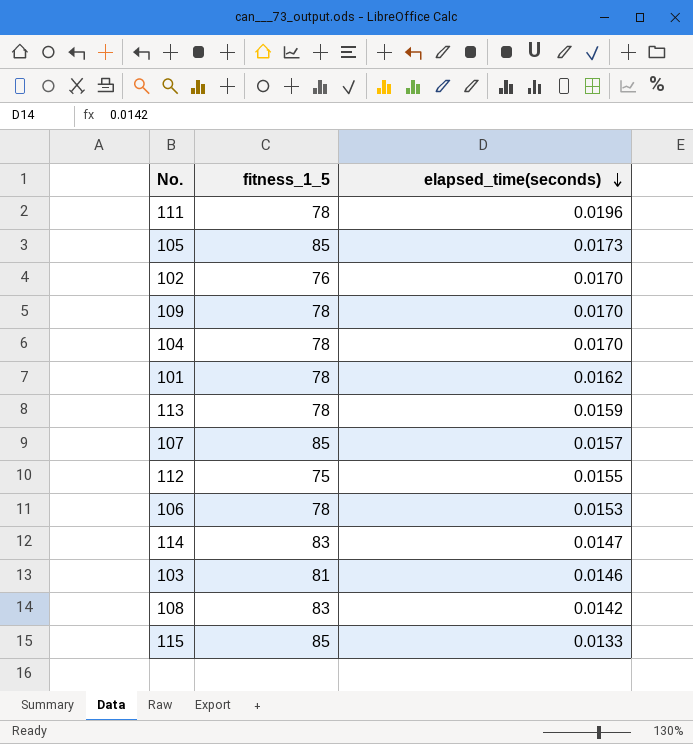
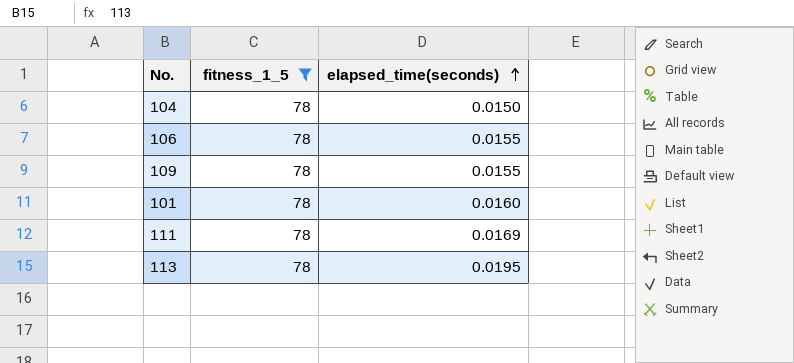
filter: none -> fitness_1_5 = 78
row order: elapsed_time(seconds) descending -> elapsed_time(seconds) ascending
104 | elapsed_time(seconds): 0.0170 -> 0.0150
106 | elapsed_time(seconds): 0.0153 -> 0.0155
109 | elapsed_time(seconds): 0.0170 -> 0.0155
101 | elapsed_time(seconds): 0.0162 -> 0.0160
111 | elapsed_time(seconds): 0.0196 -> 0.0169
113 | elapsed_time(seconds): 0.0159 -> 0.0195

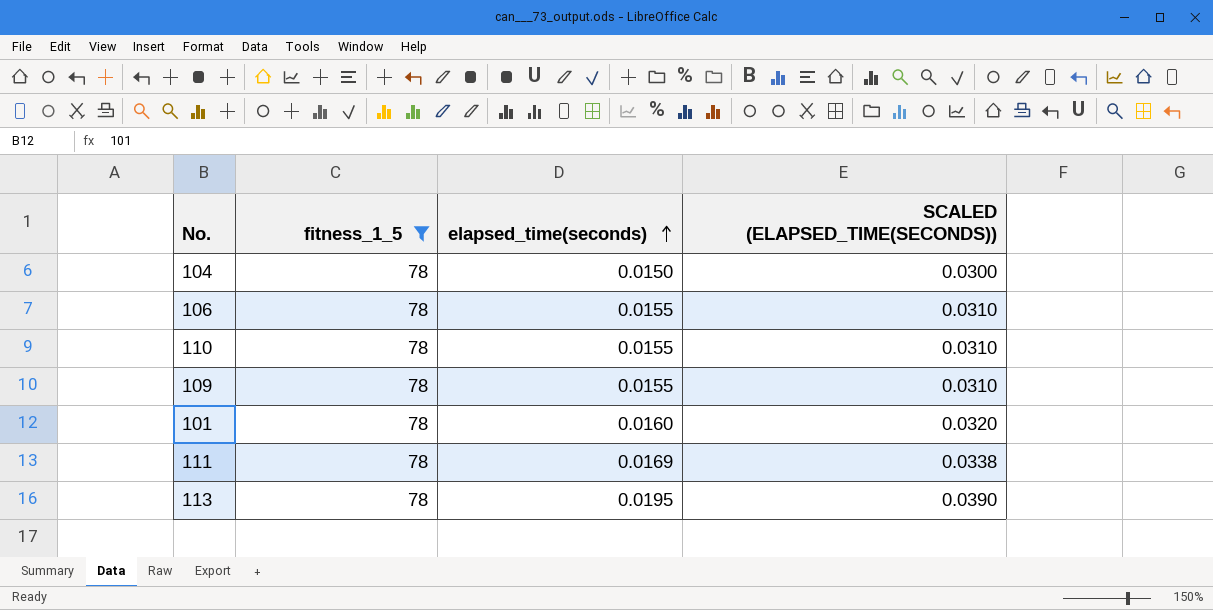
column SCALED (ELAPSED_TIME(SECONDS)) | formula: none -> [elapsed_time(seconds)] * 2
row 110: none -> 78 | 0.0155 | 0.0310

